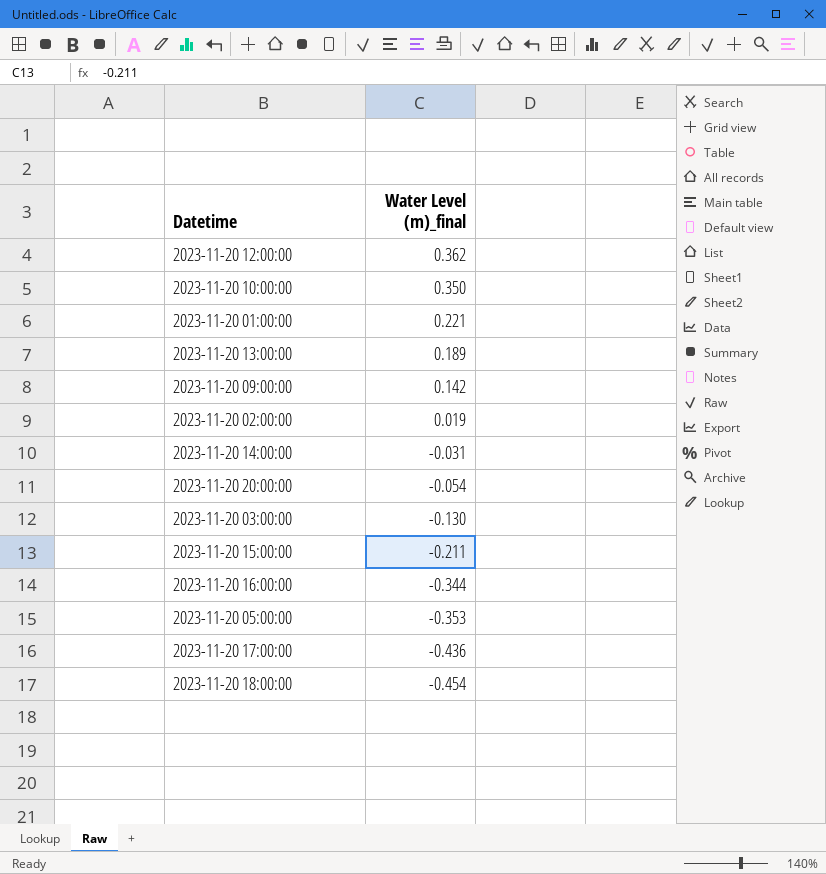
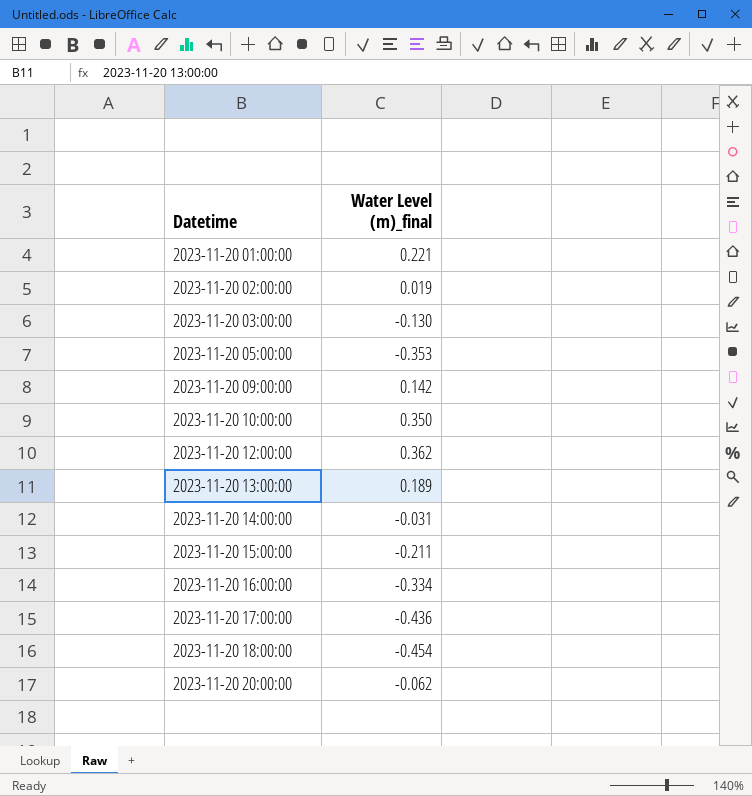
row order: Water Level (m)_final descending -> Datetime ascending
2023-11-20 16:00:00 | Water Level (m)_final: -0.344 -> -0.334
2023-11-20 20:00:00 | Water Level (m)_final: -0.054 -> -0.062

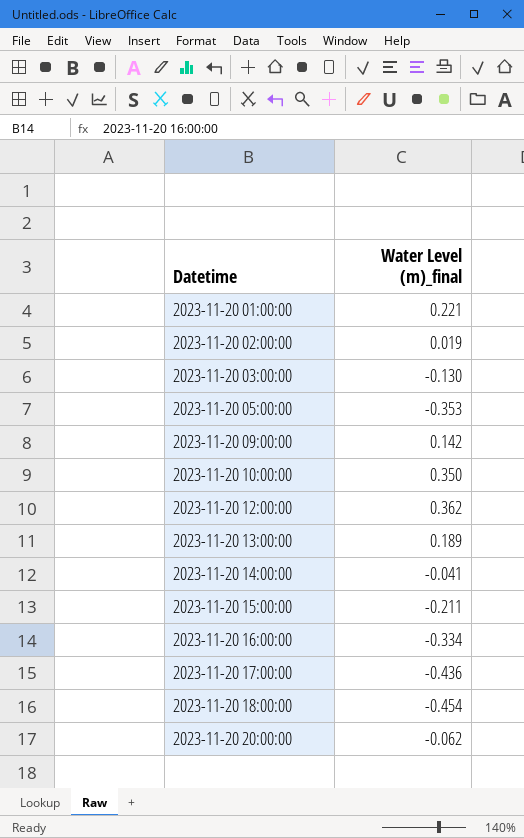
2023-11-20 14:00:00 | Water Level (m)_final: -0.031 -> -0.041

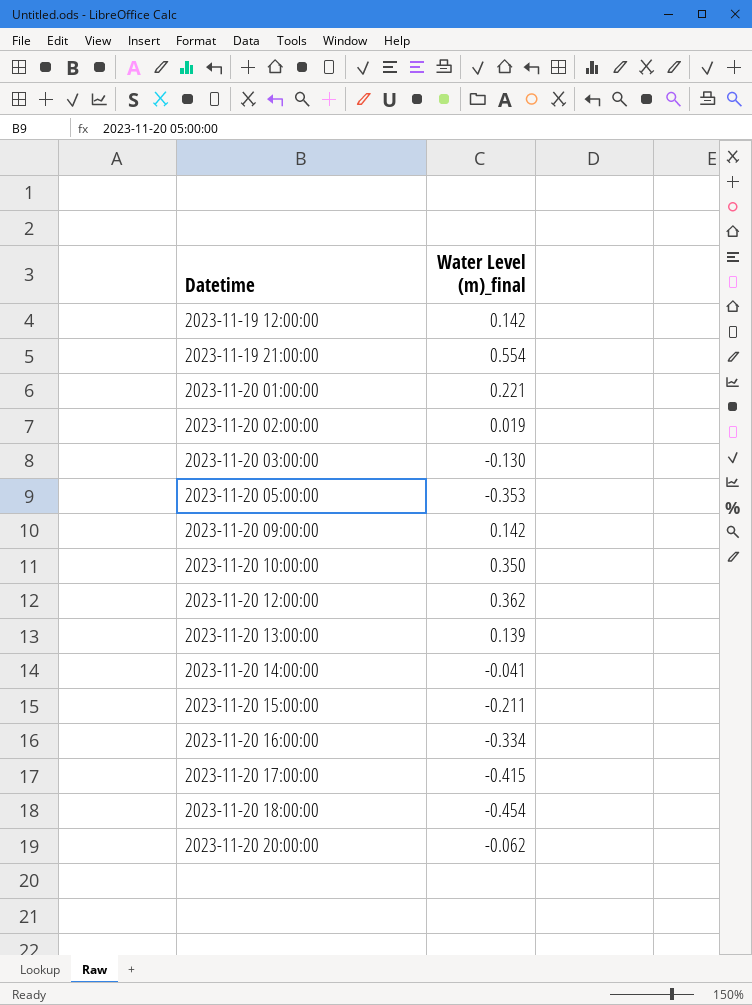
row 2023-11-19 12:00:00: none -> 0.142
row 2023-11-19 21:00:00: none -> 0.554
2023-11-20 13:00:00 | Water Level (m)_final: 0.189 -> 0.139
2023-11-20 17:00:00 | Water Level (m)_final: -0.436 -> -0.415

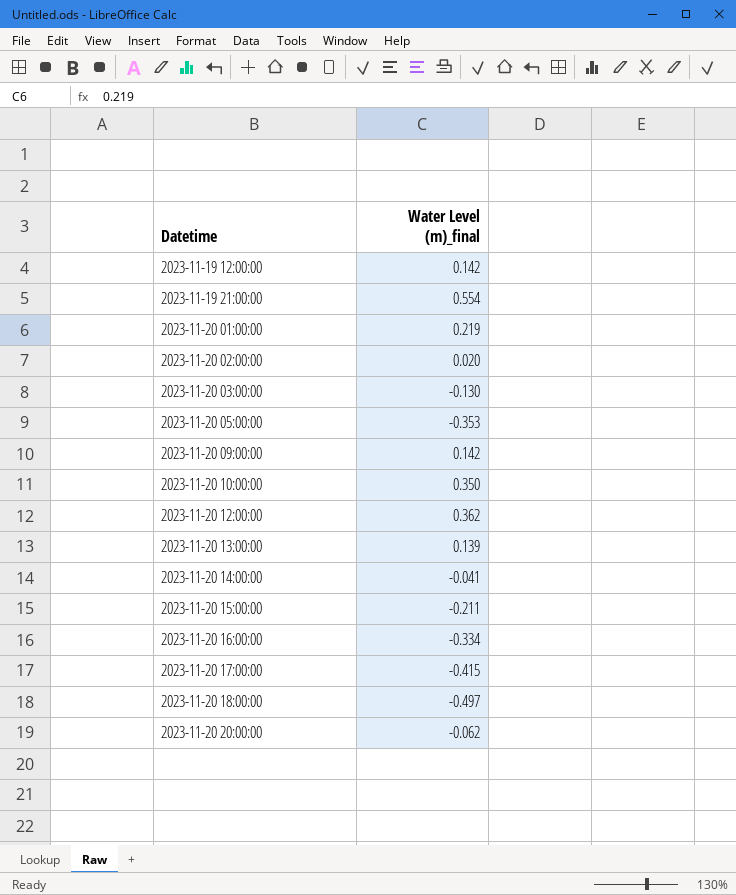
2023-11-20 01:00:00 | Water Level (m)_final: 0.221 -> 0.219
2023-11-20 02:00:00 | Water Level (m)_final: 0.019 -> 0.020
2023-11-20 18:00:00 | Water Level (m)_final: -0.454 -> -0.497

